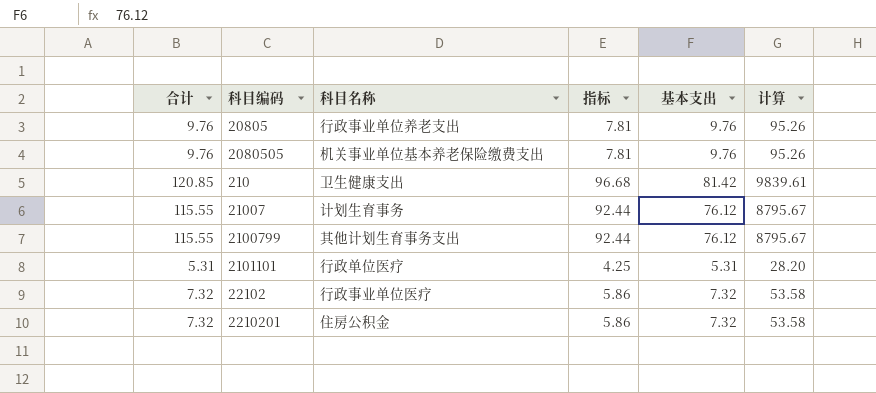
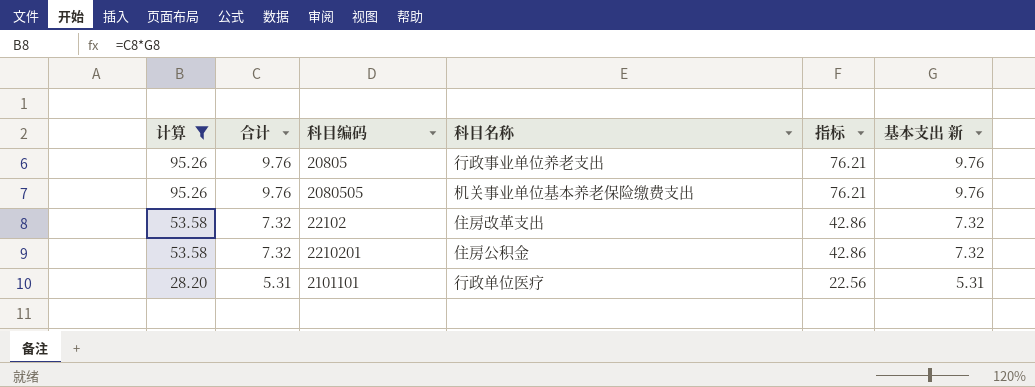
filter: none -> 计算 <= 95.26
row order: none -> 计算 descending
column 计算 | position: 6 -> 1
column 指标 | formula: [合计] * 0.8 -> [计算] * 0.8
column name: 基本支出 -> 基本支出 新
22102 | 科目名称: 行政事业单位医疗 -> 住房改革支出

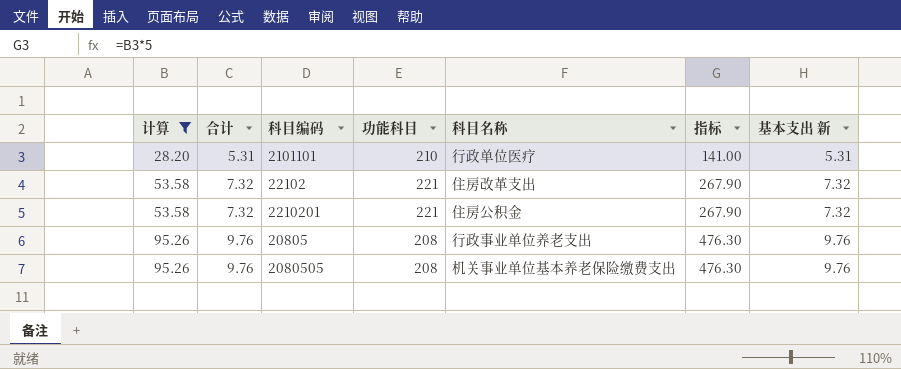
row order: 计算 descending -> 计算 ascending
column 功能科目 | position: none -> 4
column 指标 | formula: [计算] * 0.8 -> [计算] * 5

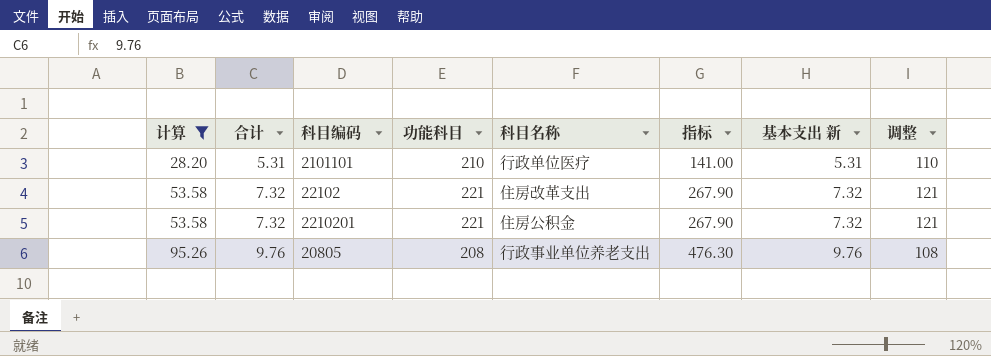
column 调整 | formula: none -> [功能科目] - 100
row 2080505: 95.26 | 9.76 | 208 | 机关事业单位基本养老保险缴费支出 | 476.30 | 9.76 -> none

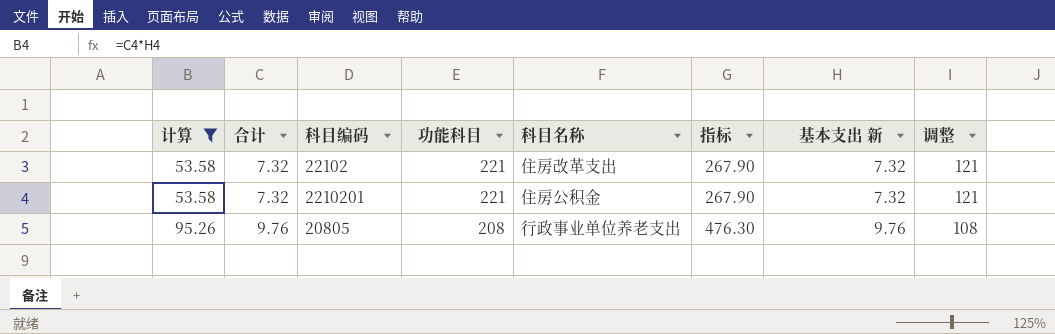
row 2101101: 28.20 | 5.31 | 210 | 行政单位医疗 | 141.00 | 5.31 | 110 -> none

